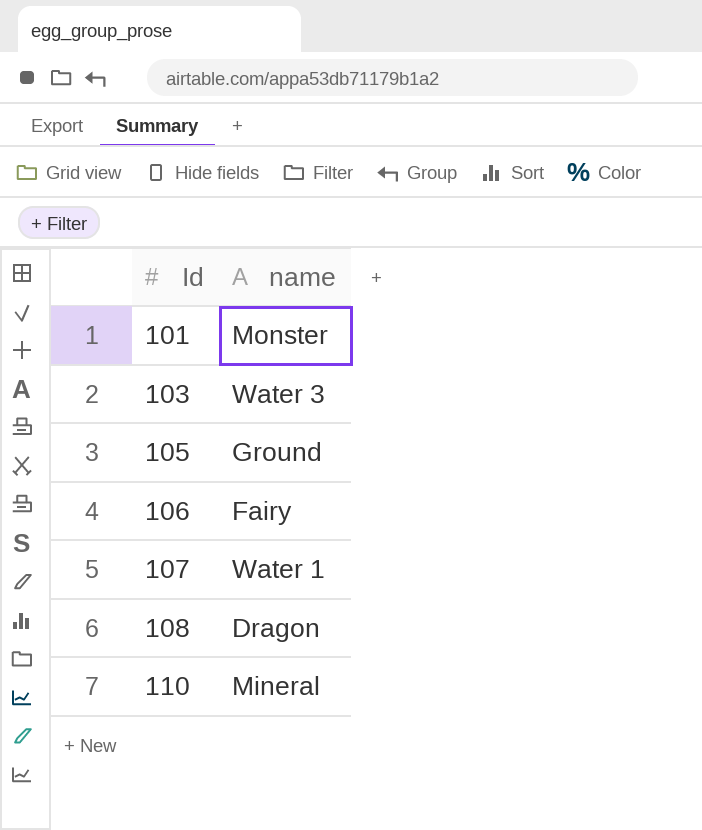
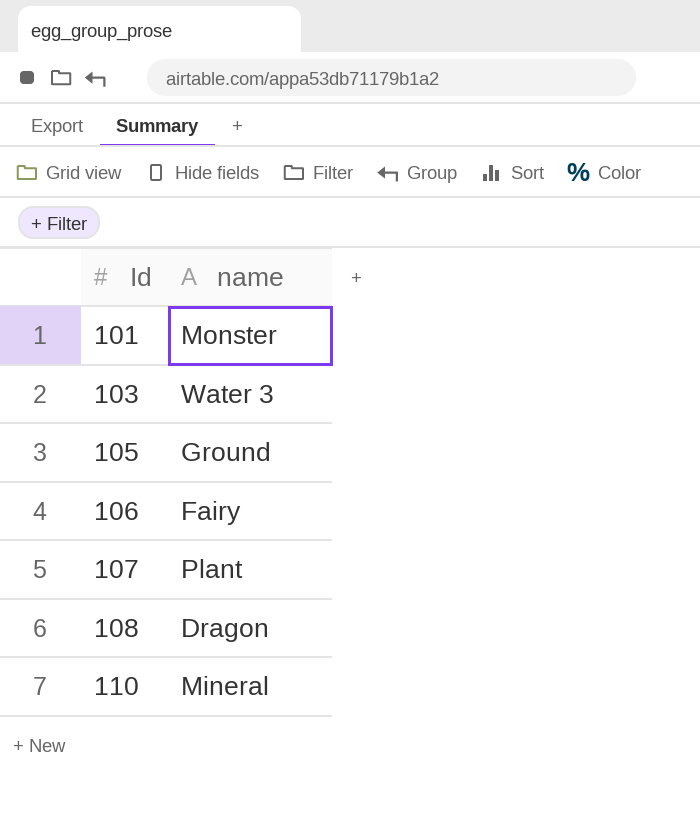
107 | name: Water 1 -> Plant

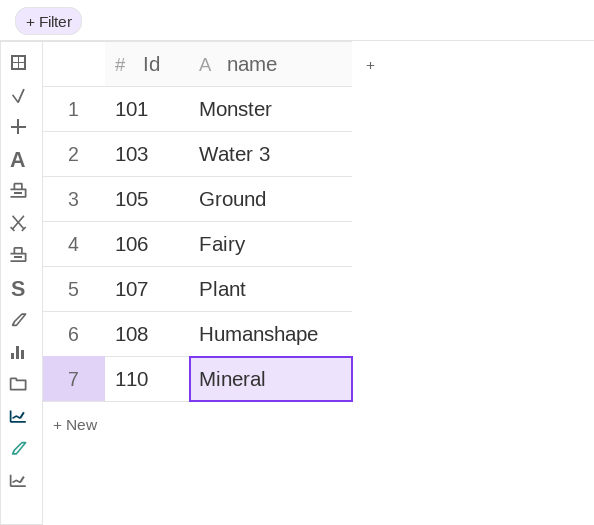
108 | name: Dragon -> Humanshape

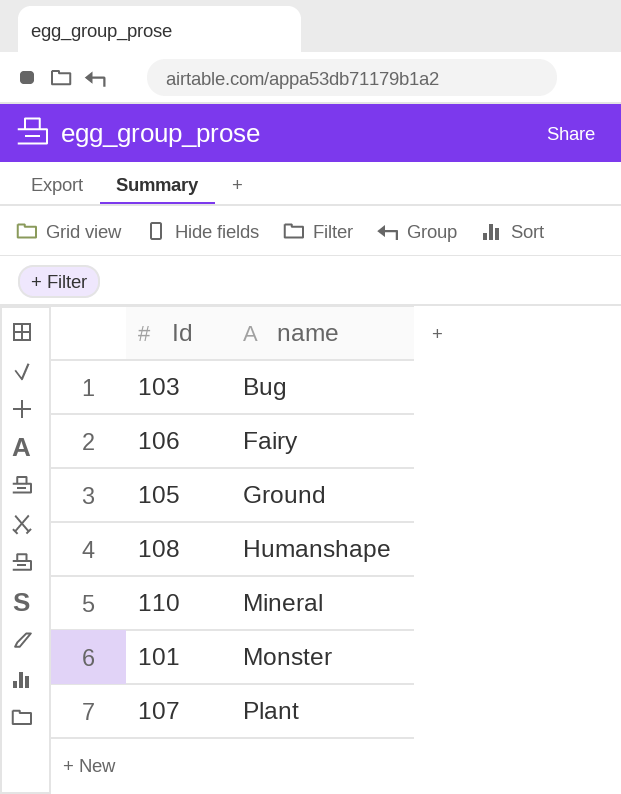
row order: Id ascending -> name ascending
103 | name: Water 3 -> Bug

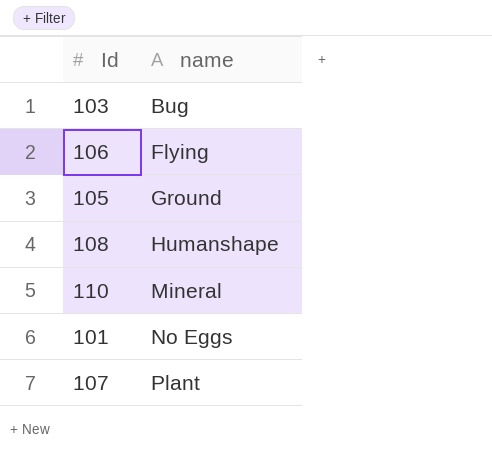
106 | name: Fairy -> Flying
101 | name: Monster -> No Eggs

